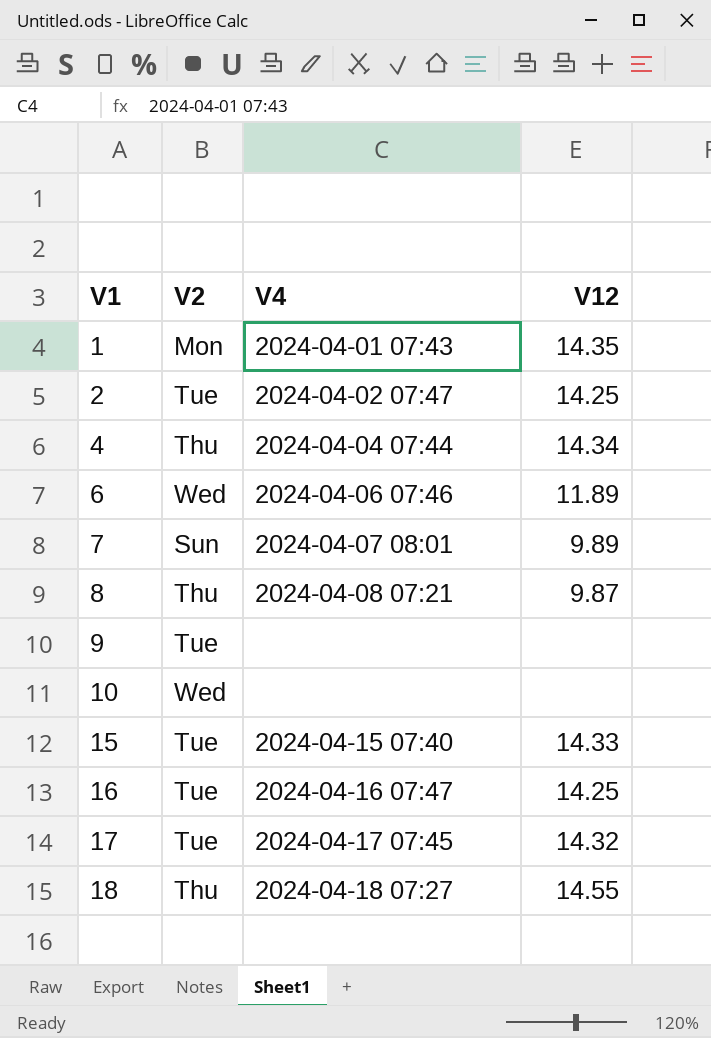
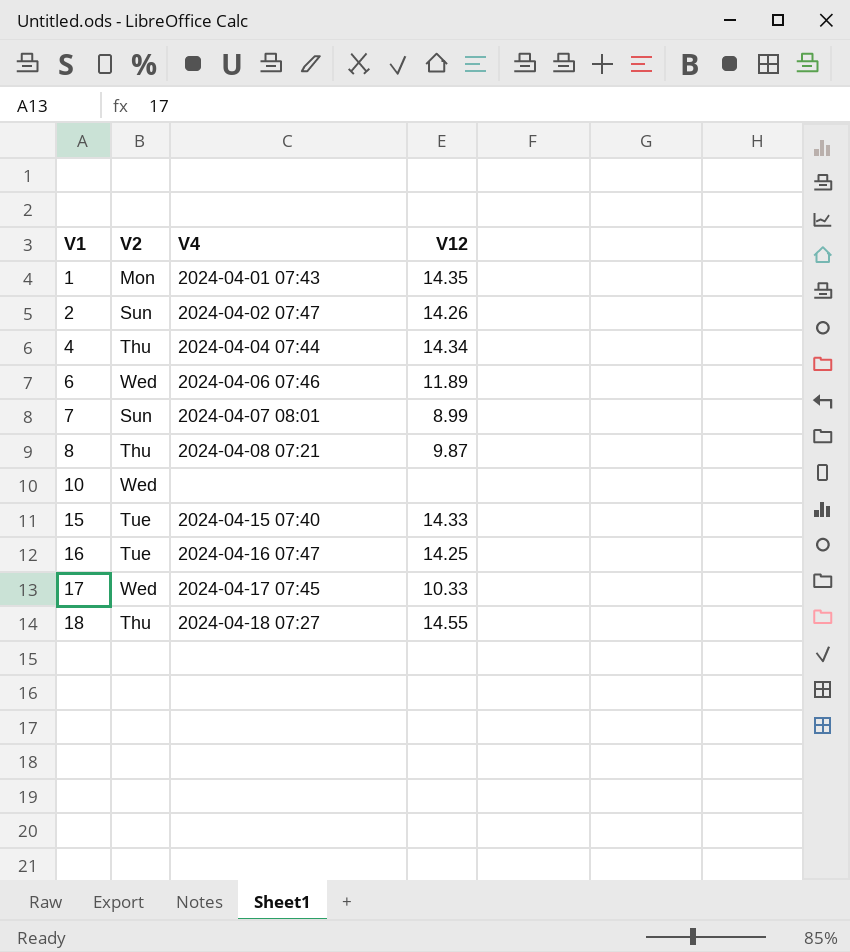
row 9: Tue | none | none -> none
2 | V2: Tue -> Sun
2 | V12: 14.25 -> 14.26
7 | V12: 9.89 -> 8.99
17 | V2: Tue -> Wed
17 | V12: 14.32 -> 10.33

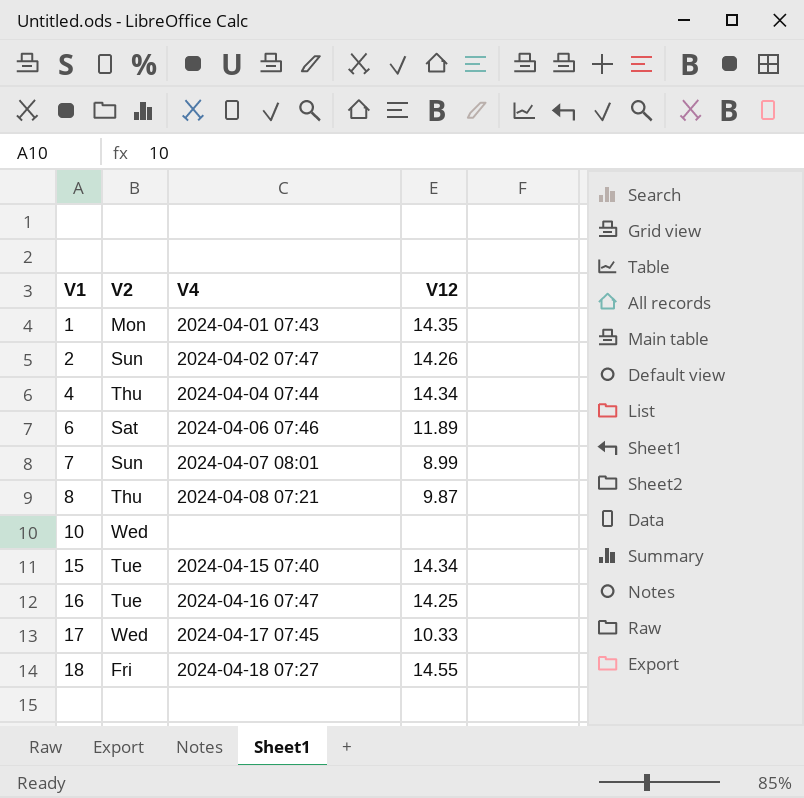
6 | V2: Wed -> Sat
15 | V12: 14.33 -> 14.34
18 | V2: Thu -> Fri

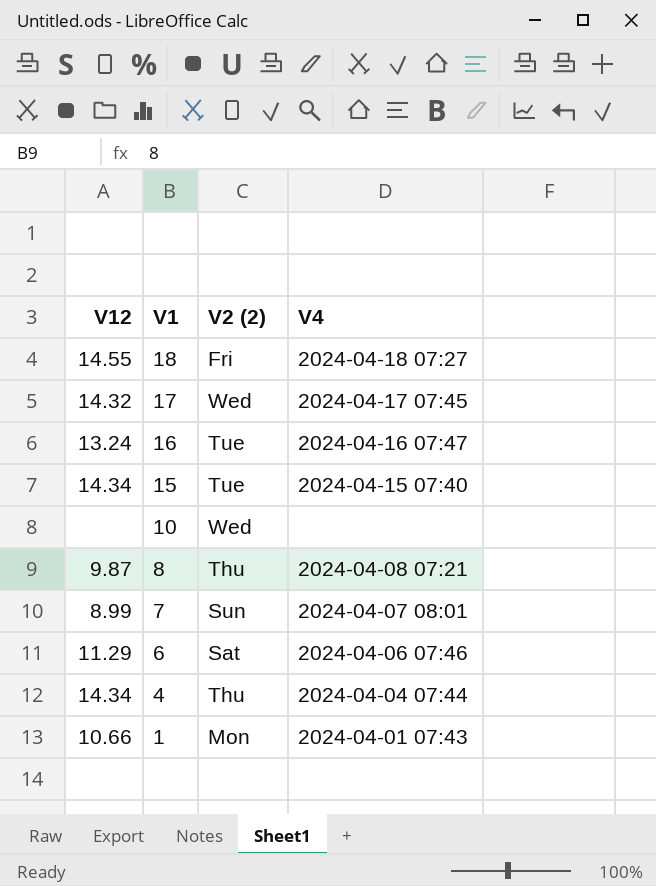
row order: V1 ascending -> V1 descending
column V12 | position: 4 -> 1
column name: V2 -> V2 (2)
row 2: Sun | 2024-04-02 07:47 | 14.26 -> none
17 | V12: 10.33 -> 14.32
16 | V12: 14.25 -> 13.24
6 | V12: 11.89 -> 11.29
1 | V12: 14.35 -> 10.66

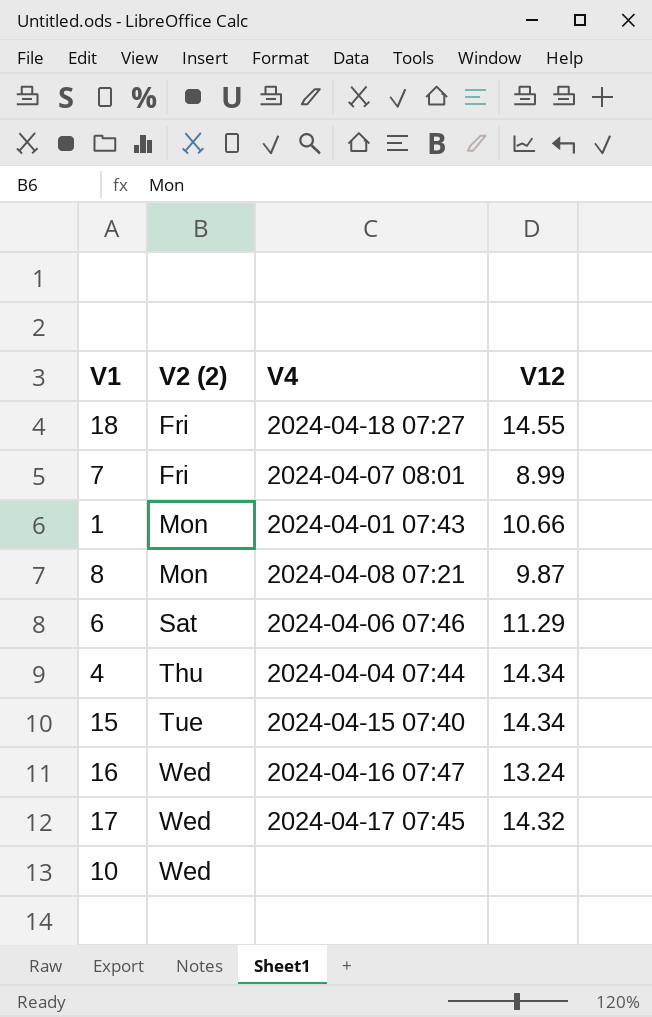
row order: V1 descending -> V2 (2) ascending
column V12 | position: 1 -> 4
7 | V2 (2): Sun -> Fri
8 | V2 (2): Thu -> Mon
16 | V2 (2): Tue -> Wed

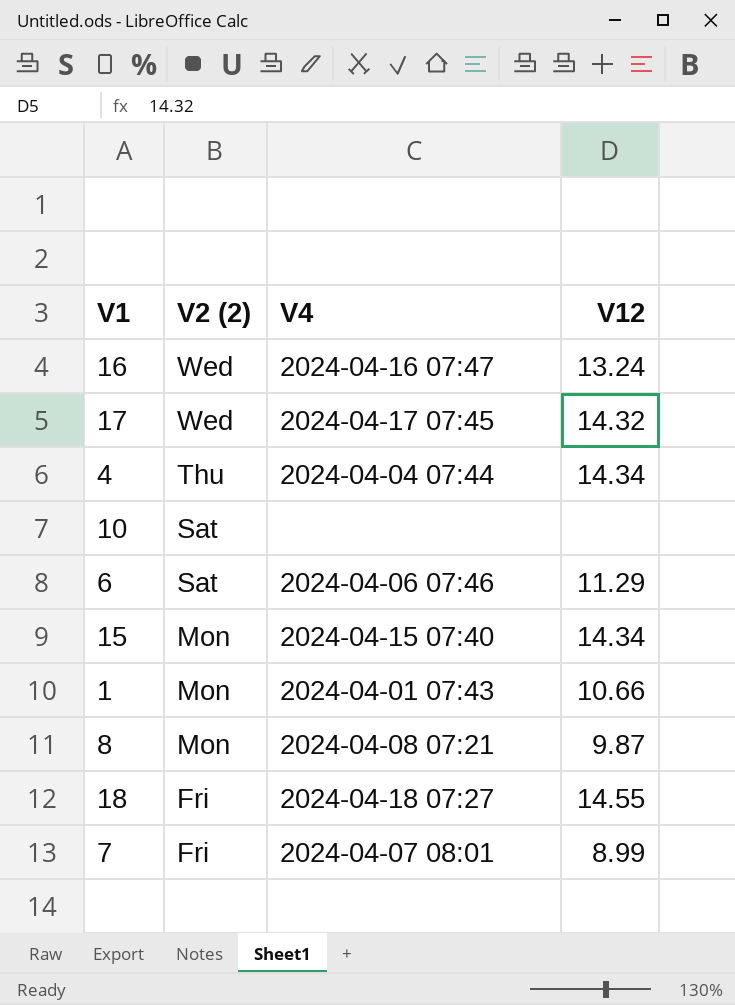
row order: V2 (2) ascending -> V2 (2) descending
10 | V2 (2): Wed -> Sat
15 | V2 (2): Tue -> Mon

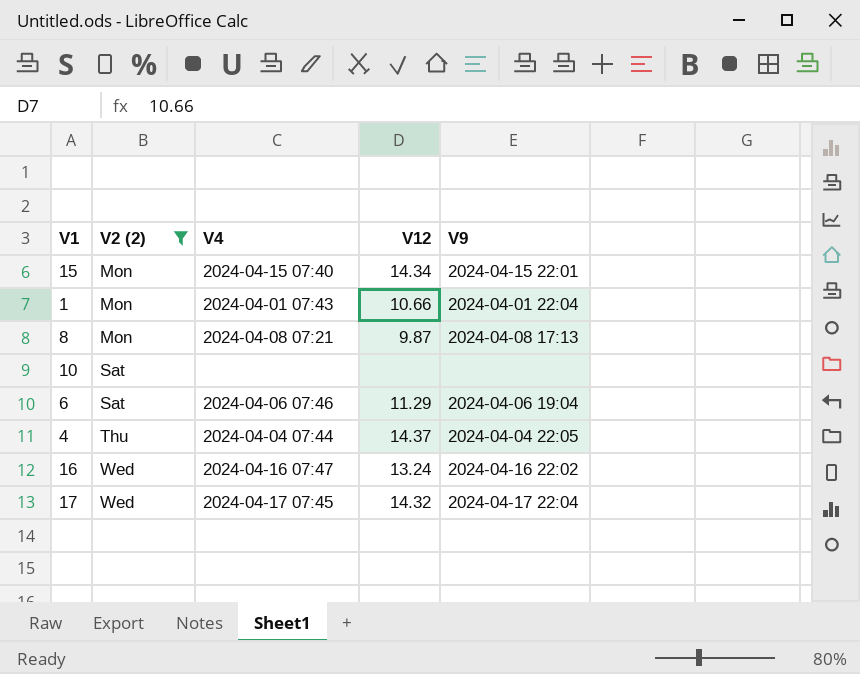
filter: none -> V2 (2) != Fri
row order: V2 (2) descending -> V2 (2) ascending
column V9 | position: none -> 5
4 | V12: 14.34 -> 14.37

